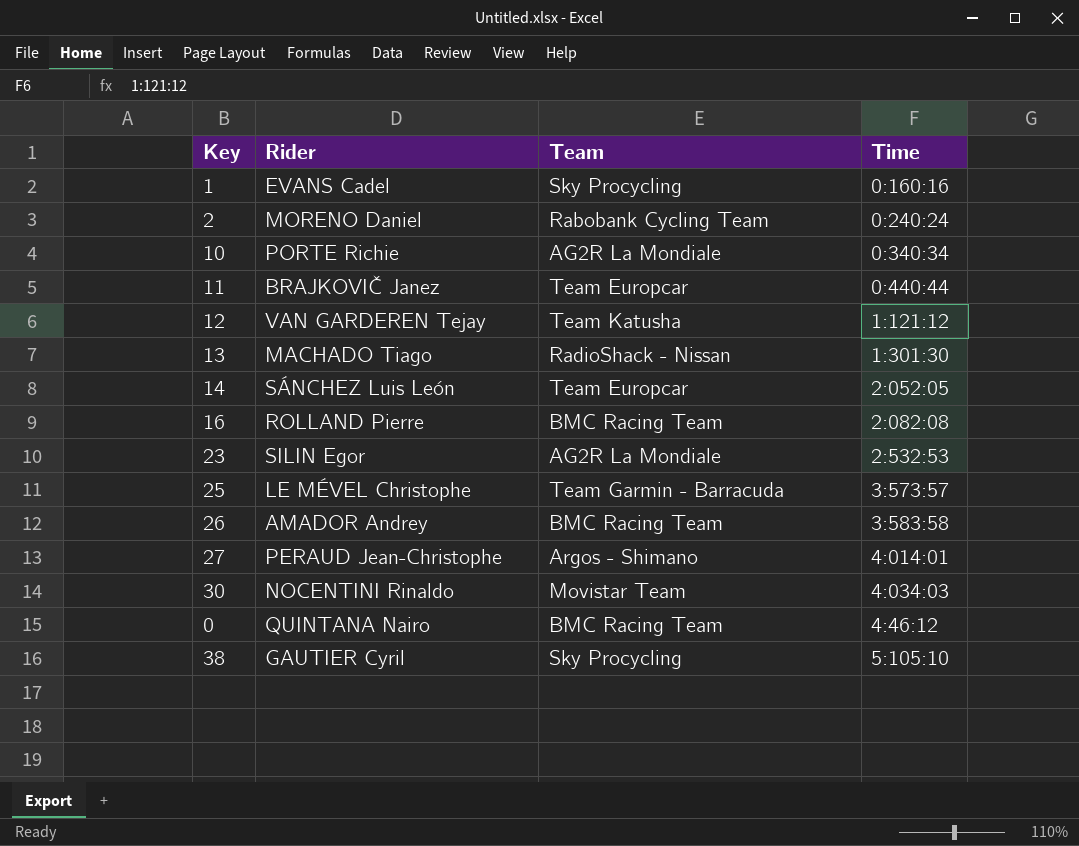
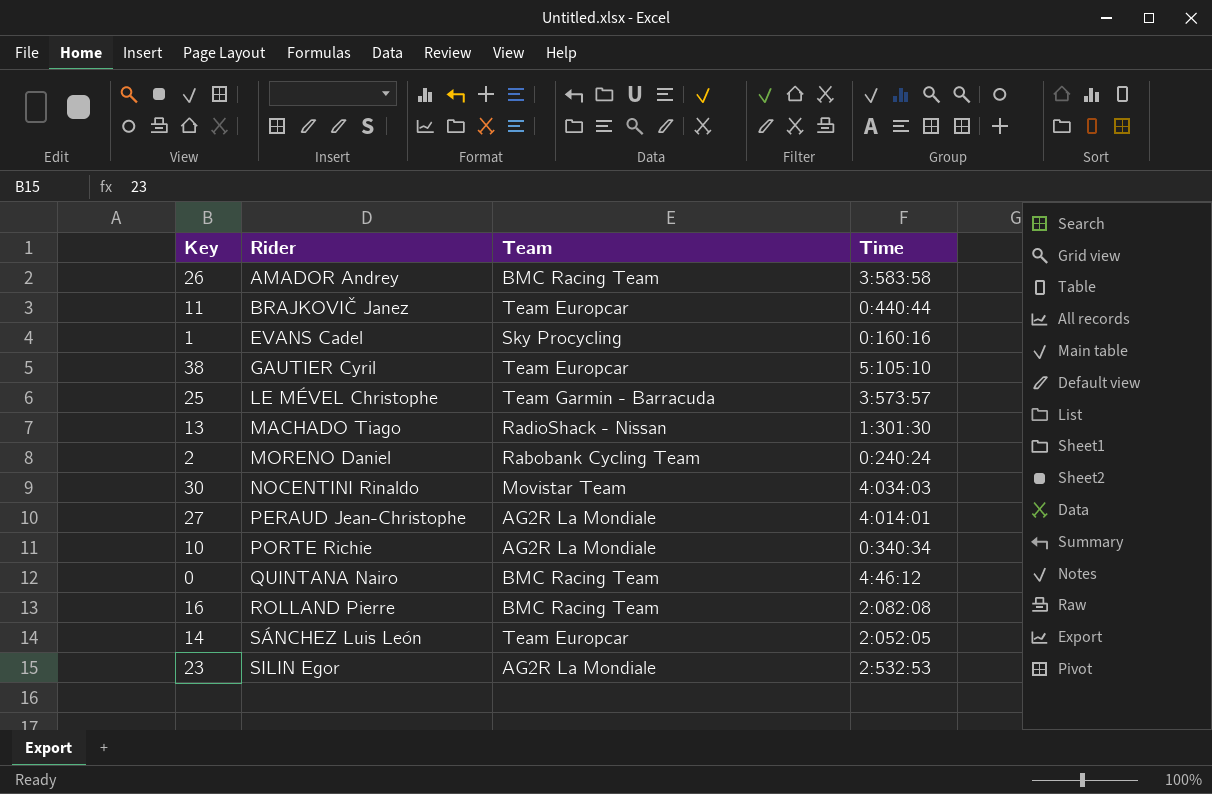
row order: Time ascending -> Rider ascending
row 12: VAN GARDEREN Tejay | Team Katusha | 1:121:12 -> none
38 | Team: Sky Procycling -> Team Europcar
27 | Team: Argos - Shimano -> AG2R La Mondiale

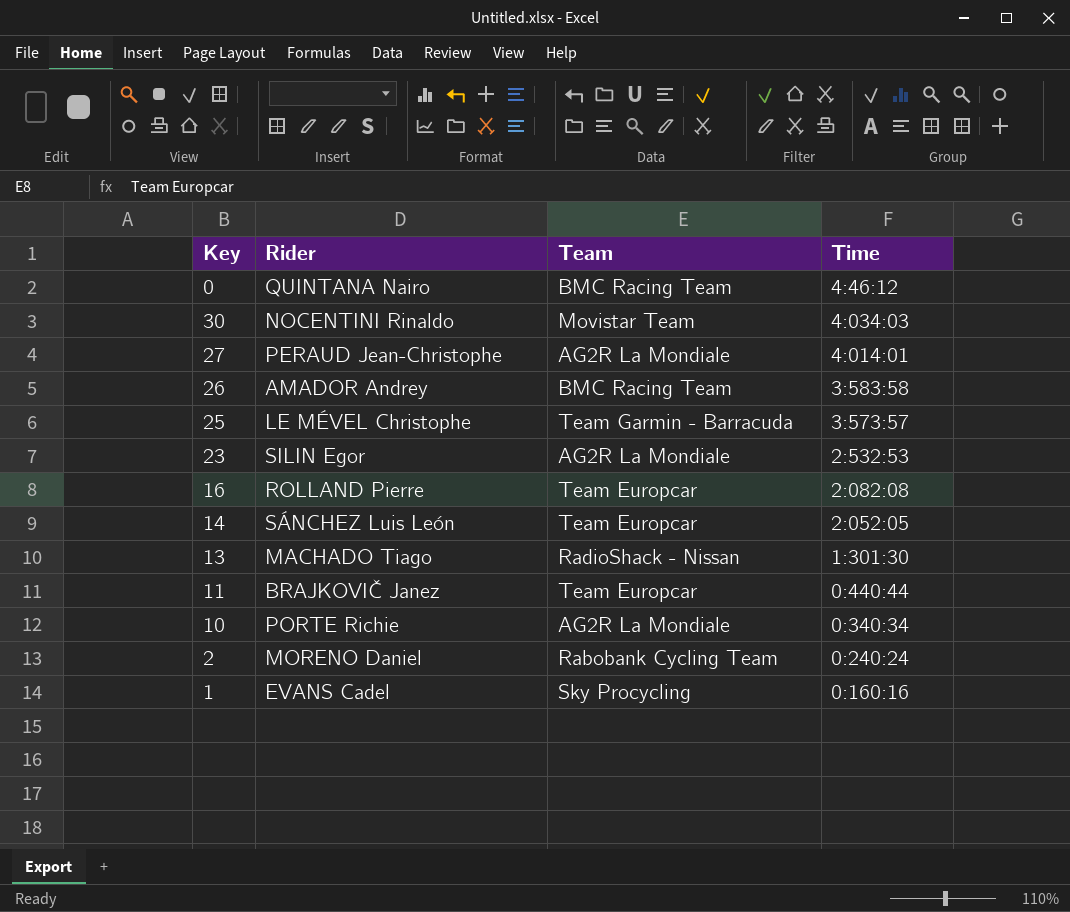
row order: Rider ascending -> Time descending
row 38: GAUTIER Cyril | Team Europcar | 5:105:10 -> none
16 | Team: BMC Racing Team -> Team Europcar

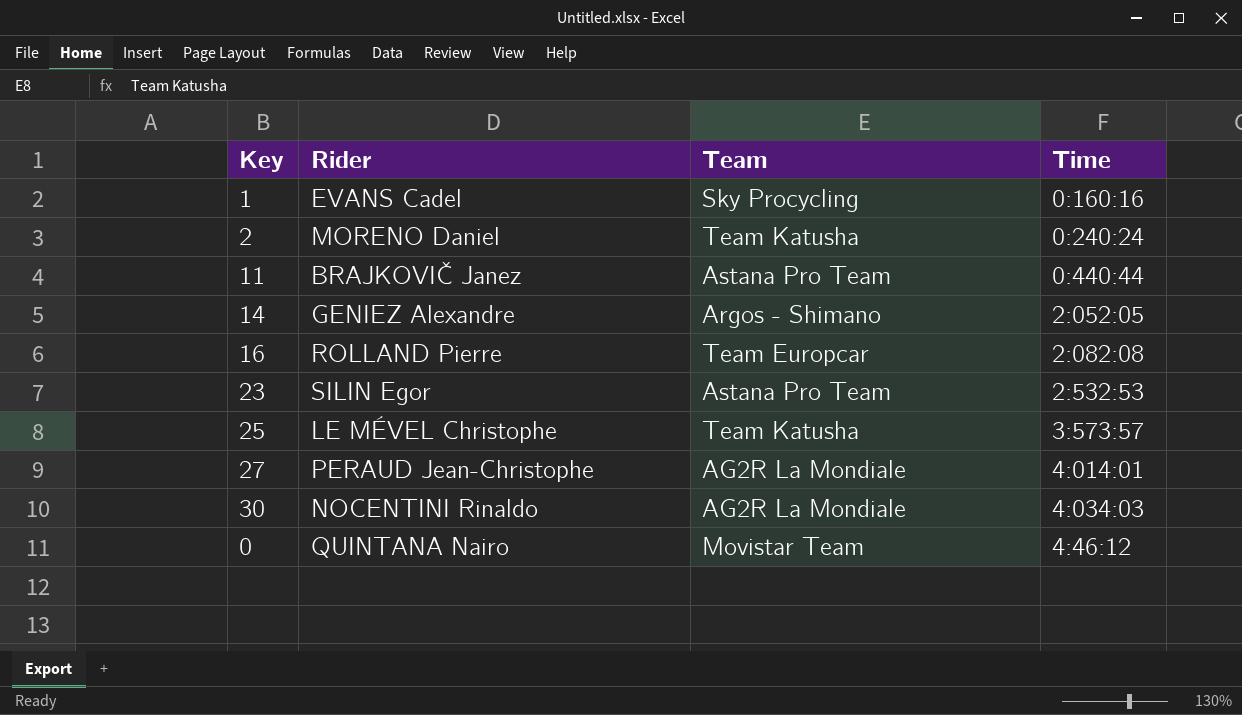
row order: Time descending -> Time ascending
row 26: AMADOR Andrey | BMC Racing Team | 3:583:58 -> none
row 13: MACHADO Tiago | RadioShack - Nissan | 1:301:30 -> none
row 10: PORTE Richie | AG2R La Mondiale | 0:340:34 -> none
2 | Team: Rabobank Cycling Team -> Team Katusha
11 | Team: Team Europcar -> Astana Pro Team
14 | Rider: SÁNCHEZ Luis León -> GENIEZ Alexandre
14 | Team: Team Europcar -> Argos - Shimano
23 | Team: AG2R La Mondiale -> Astana Pro Team
25 | Team: Team Garmin - Barracuda -> Team Katusha
30 | Team: Movistar Team -> AG2R La Mondiale
0 | Team: BMC Racing Team -> Movistar Team

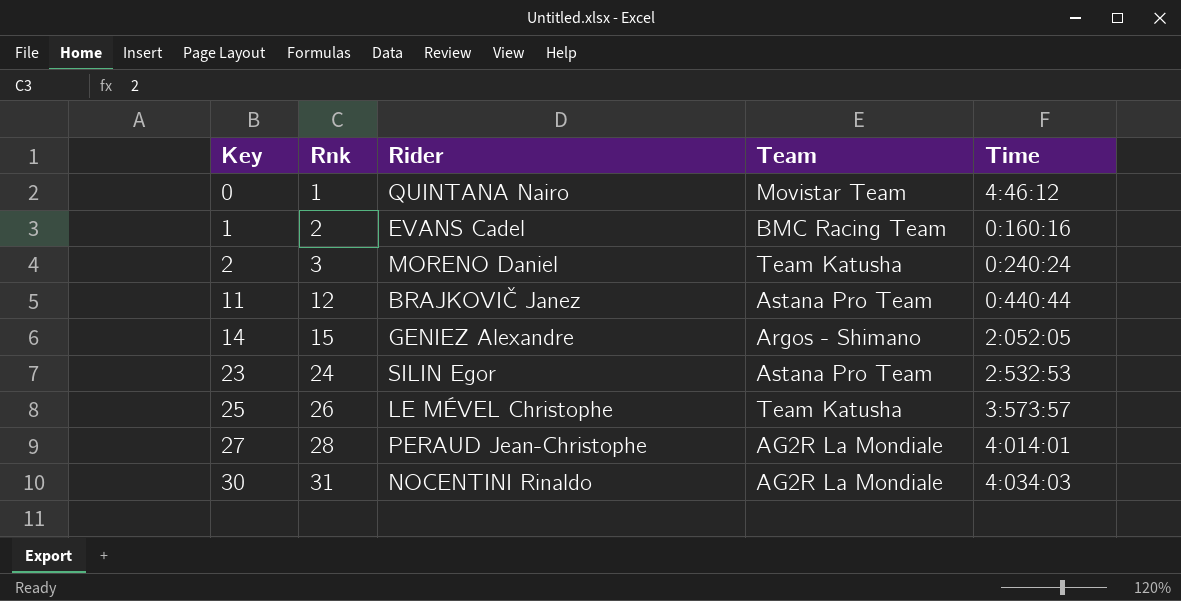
row order: Time ascending -> Key ascending
column Rnk | position: none -> 2
row 16: ROLLAND Pierre | Team Europcar | 2:082:08 -> none
1 | Team: Sky Procycling -> BMC Racing Team

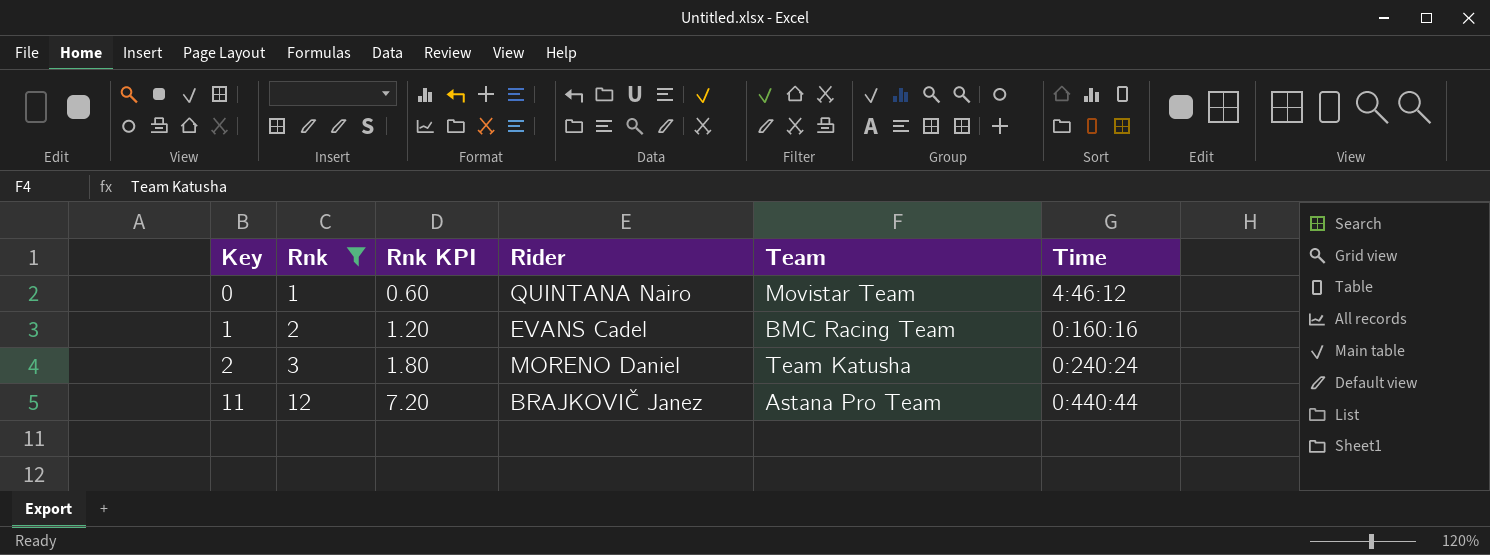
filter: none -> Rnk <= 12
column Rnk KPI | formula: none -> [Rnk] * 0.6

